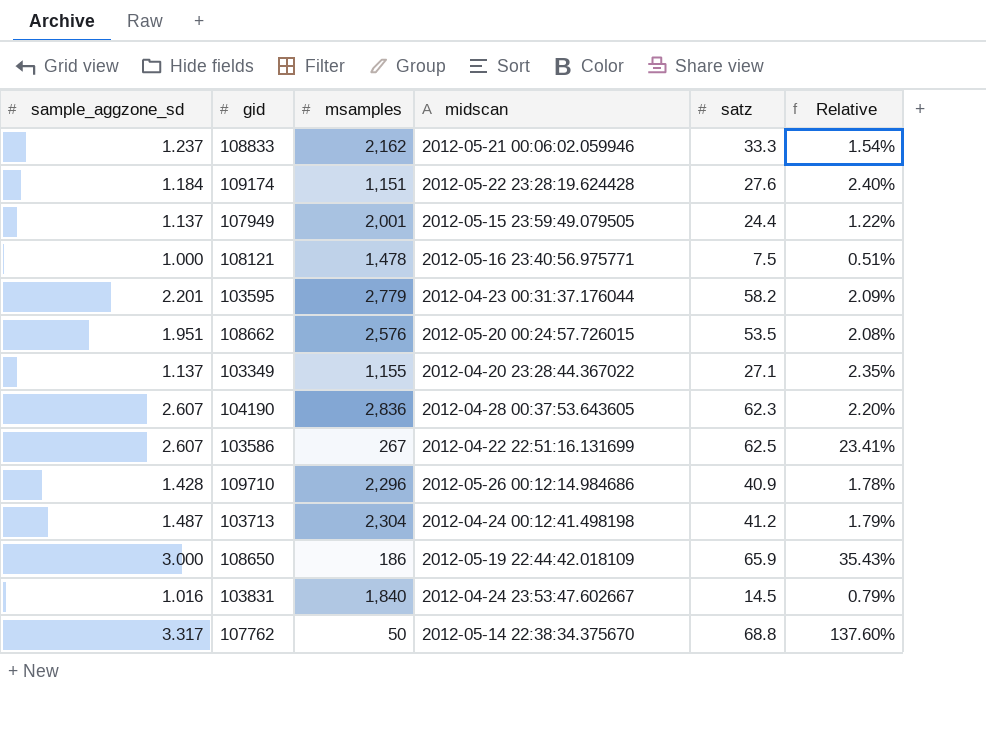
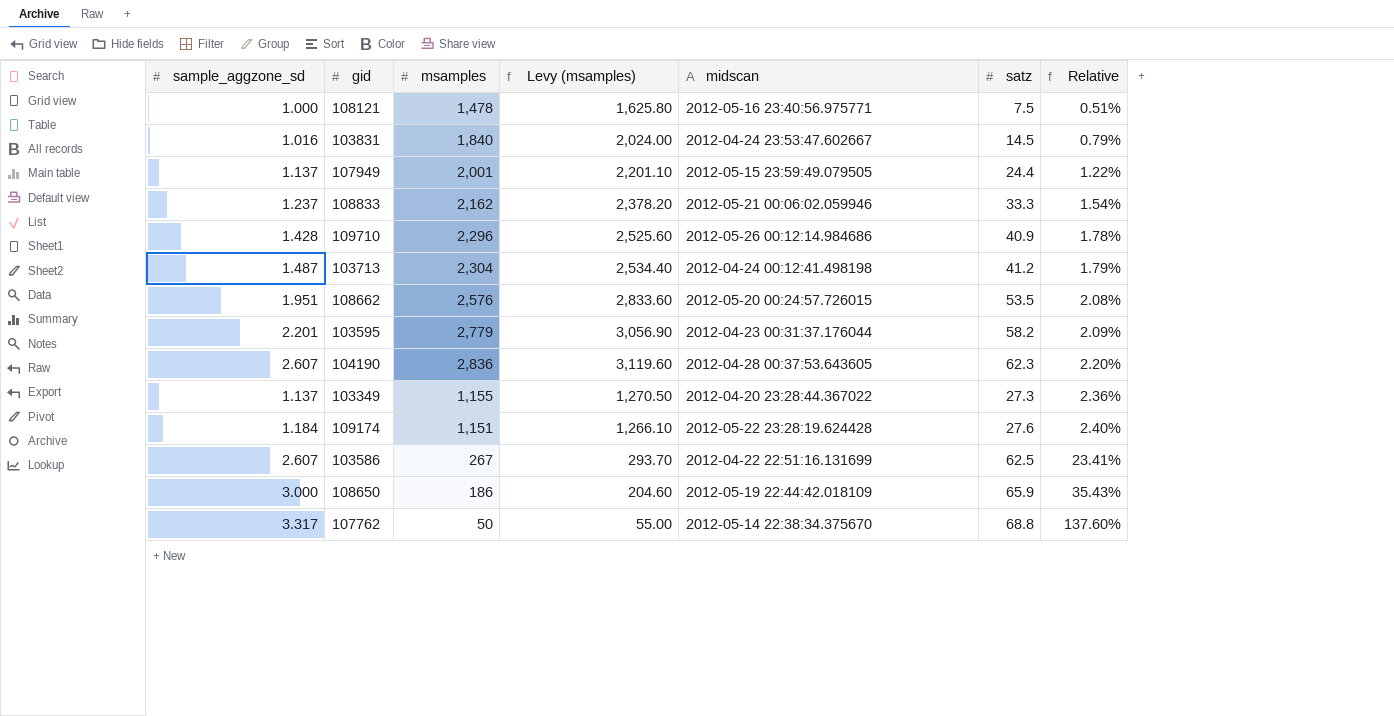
row order: none -> Relative ascending
column Levy (msamples) | formula: none -> [msamples] * 1.1
103349 | satz: 27.1 -> 27.3
103349 | Relative: 2.35% -> 2.36%

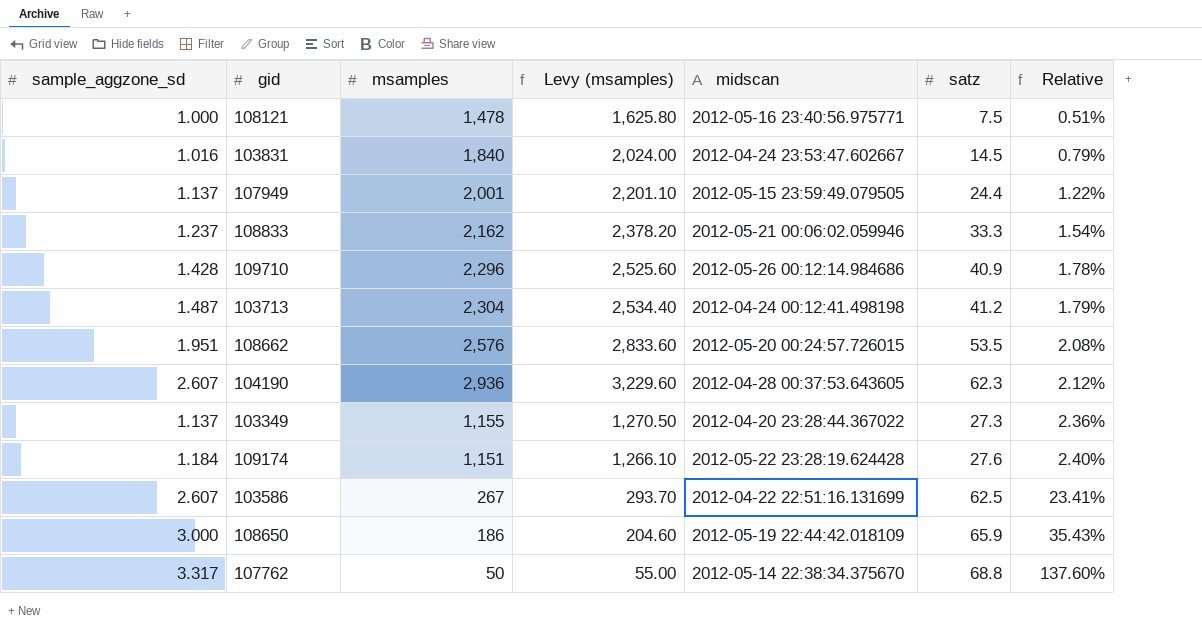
row 103595: 2.201 | 2,779 | 3,056.90 | 2012-04-23 00:31:37.176044 | 58.2 | 2.09% -> none
104190 | msamples: 2,836 -> 2,936
104190 | Levy (msamples): 3,119.60 -> 3,229.60
104190 | Relative: 2.20% -> 2.12%

